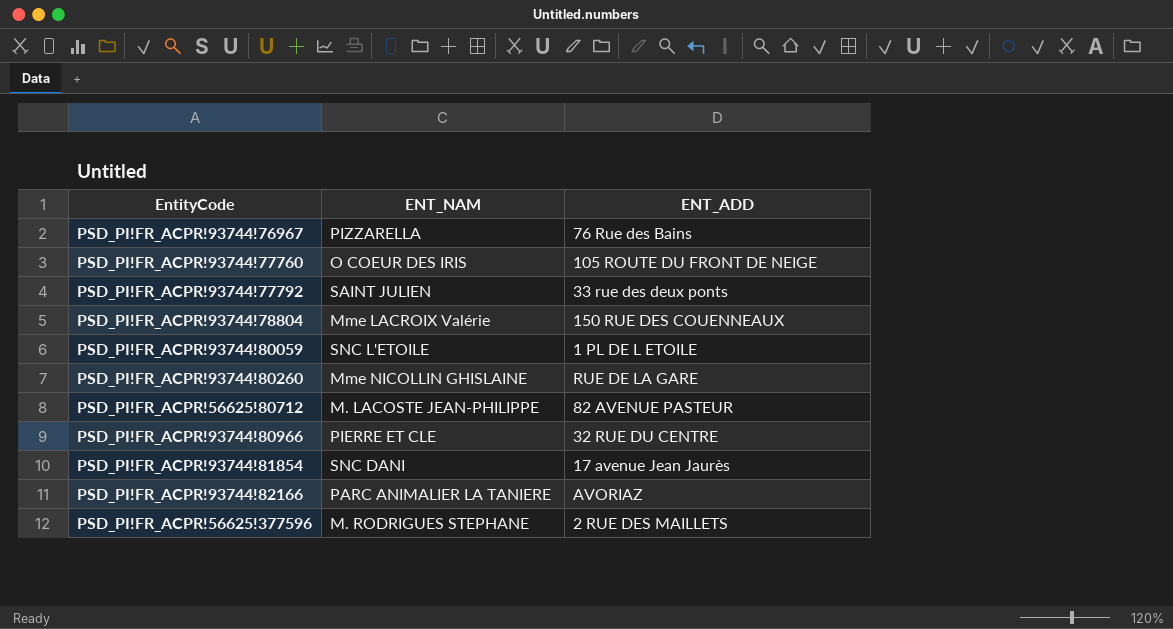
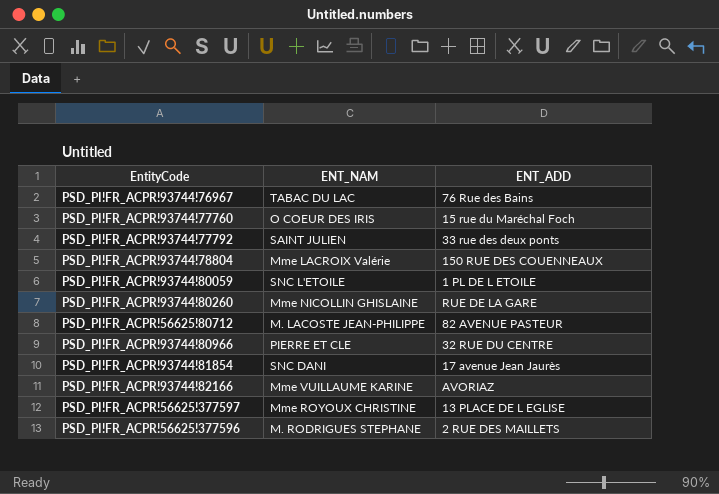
PSD_PI!FR_ACPR!93744!76967 | ENT_NAM: PIZZARELLA -> TABAC DU LAC
PSD_PI!FR_ACPR!93744!77760 | ENT_ADD: 105 ROUTE DU FRONT DE NEIGE -> 15 rue du Maréchal Foch
PSD_PI!FR_ACPR!93744!82166 | ENT_NAM: PARC ANIMALIER LA TANIERE -> Mme VUILLAUME KARINE
row PSD_PI!FR_ACPR!56625!377597: none -> Mme ROYOUX CHRISTINE | 13 PLACE DE L EGLISE

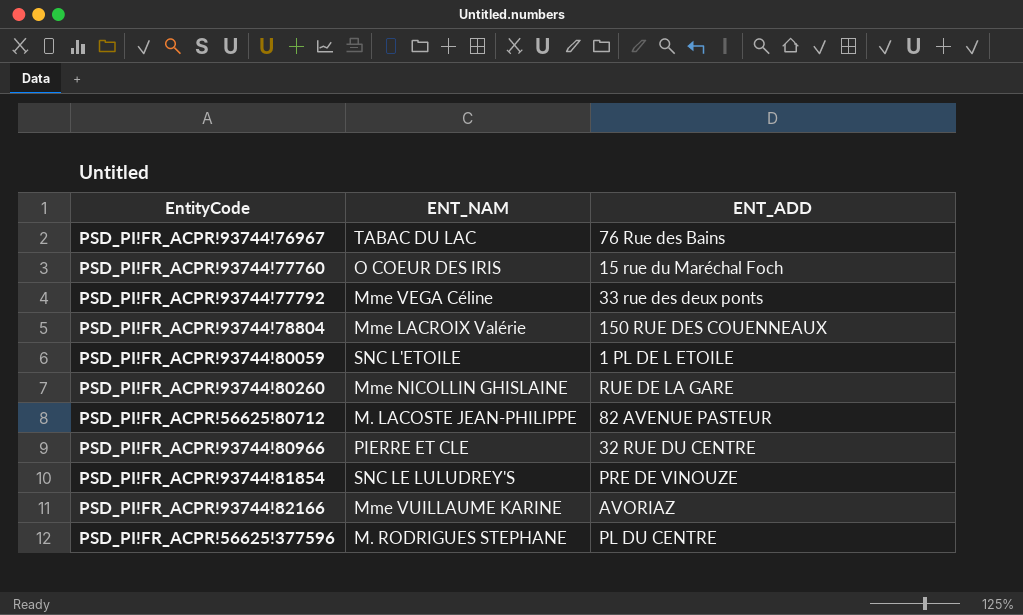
row PSD_PI!FR_ACPR!56625!377597: Mme ROYOUX CHRISTINE | 13 PLACE DE L EGLISE -> none
PSD_PI!FR_ACPR!93744!77792 | ENT_NAM: SAINT JULIEN -> Mme VEGA Céline
PSD_PI!FR_ACPR!93744!81854 | ENT_NAM: SNC DANI -> SNC LE LULUDREY'S
PSD_PI!FR_ACPR!93744!81854 | ENT_ADD: 17 avenue Jean Jaurès -> PRE DE VINOUZE
PSD_PI!FR_ACPR!56625!377596 | ENT_ADD: 2 RUE DES MAILLETS -> PL DU CENTRE

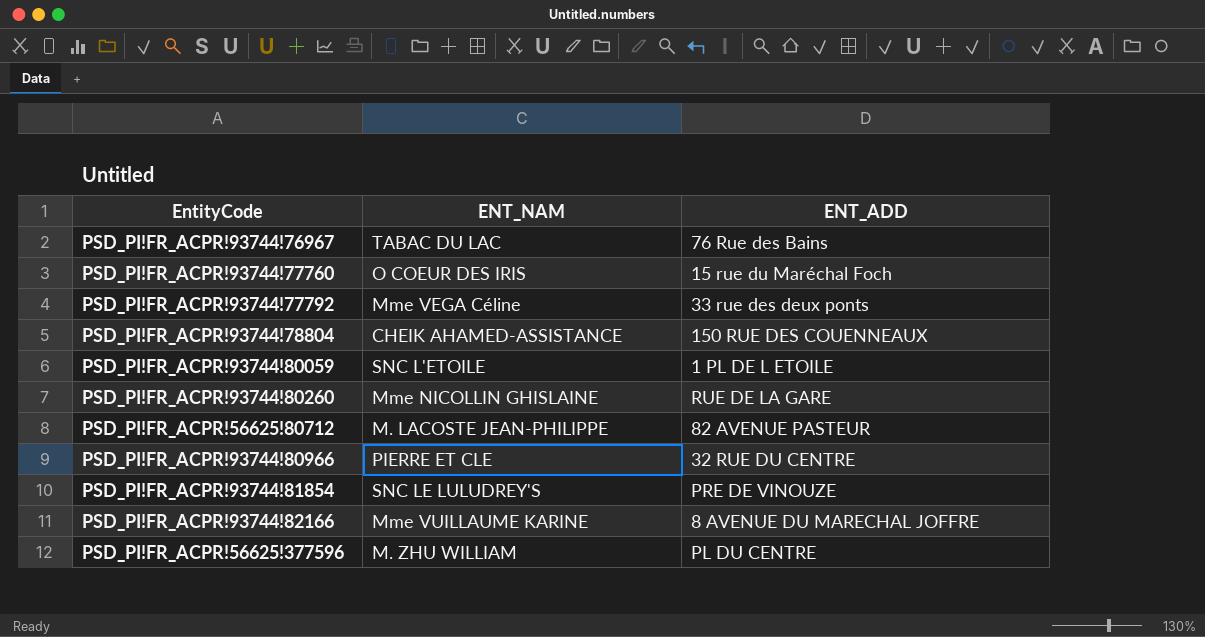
PSD_PI!FR_ACPR!93744!78804 | ENT_NAM: Mme LACROIX Valérie -> CHEIK AHAMED-ASSISTANCE
PSD_PI!FR_ACPR!93744!82166 | ENT_ADD: AVORIAZ -> 8 AVENUE DU MARECHAL JOFFRE
PSD_PI!FR_ACPR!56625!377596 | ENT_NAM: M. RODRIGUES STEPHANE -> M. ZHU WILLIAM

